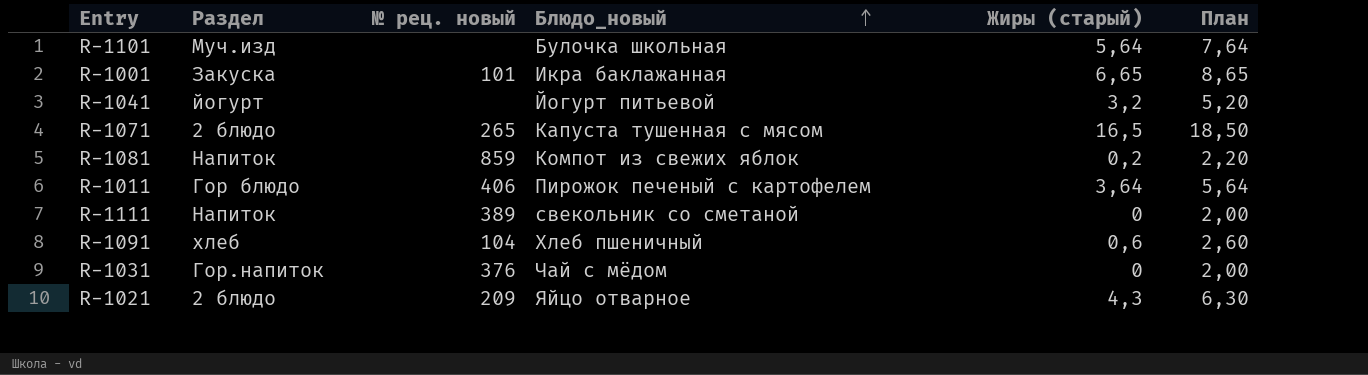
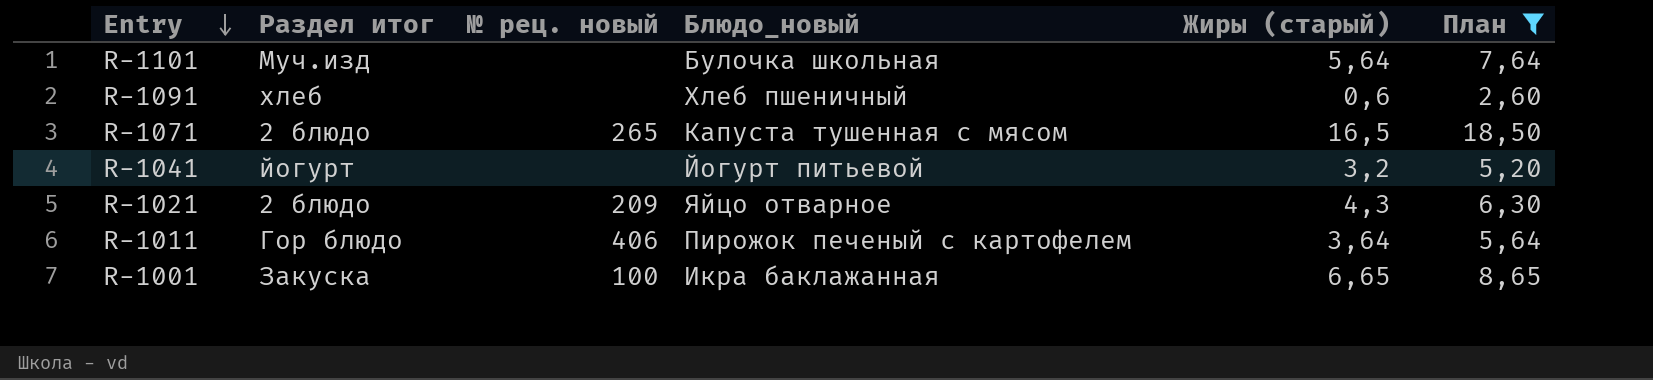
filter: none -> План >= 2,60
row order: Блюдо_новый ascending -> Entry descending
column name: Раздел -> Раздел итог
R-1091 | № рец. новый: 104 -> none
R-1001 | № рец. новый: 101 -> 100

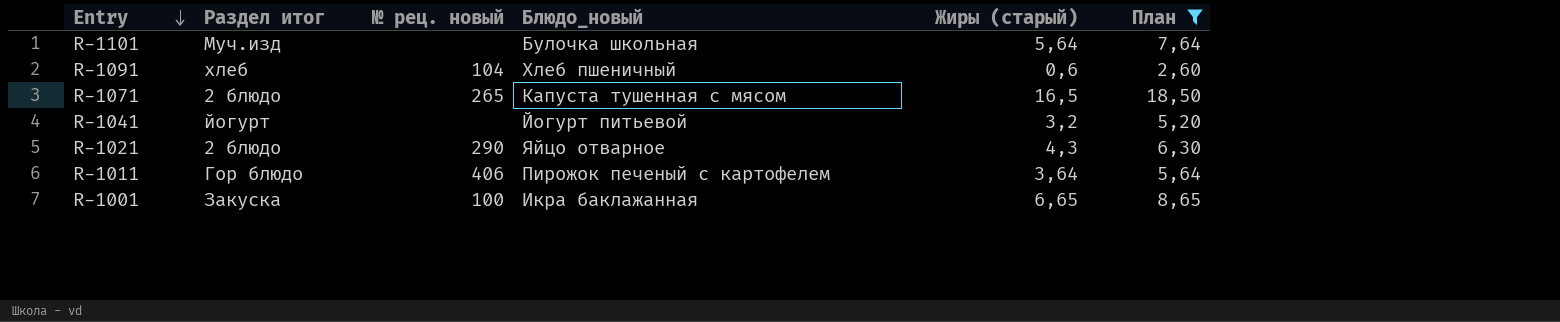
R-1091 | № рец. новый: none -> 104
R-1021 | № рец. новый: 209 -> 290

